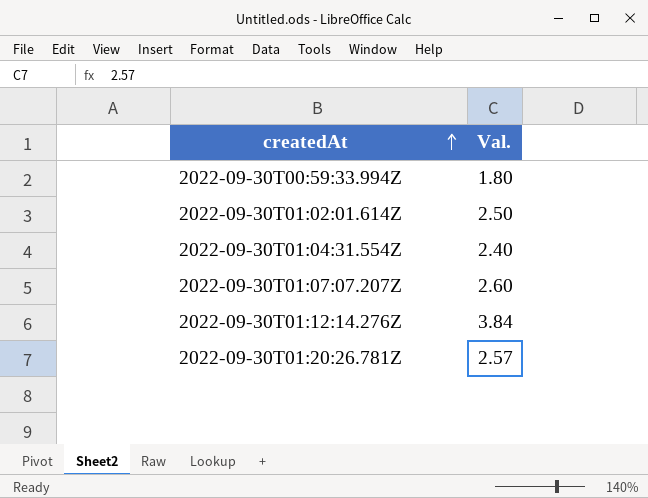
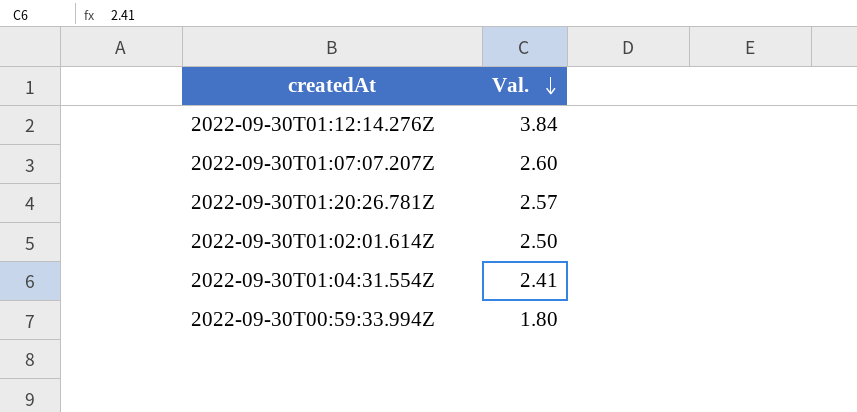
row order: createdAt ascending -> Val. descending
2022-09-30T01:04:31.554Z | Val.: 2.40 -> 2.41

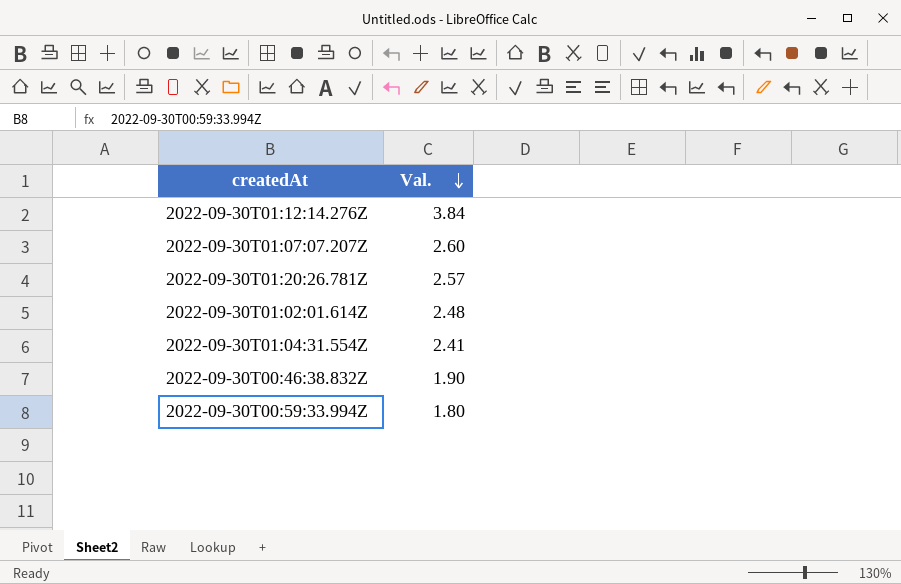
2022-09-30T01:02:01.614Z | Val.: 2.50 -> 2.48
row 2022-09-30T00:46:38.832Z: none -> 1.90

